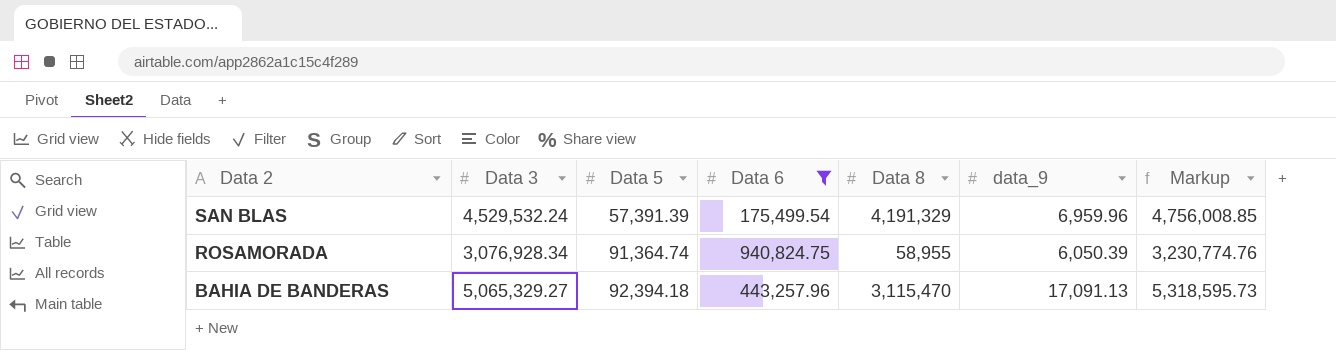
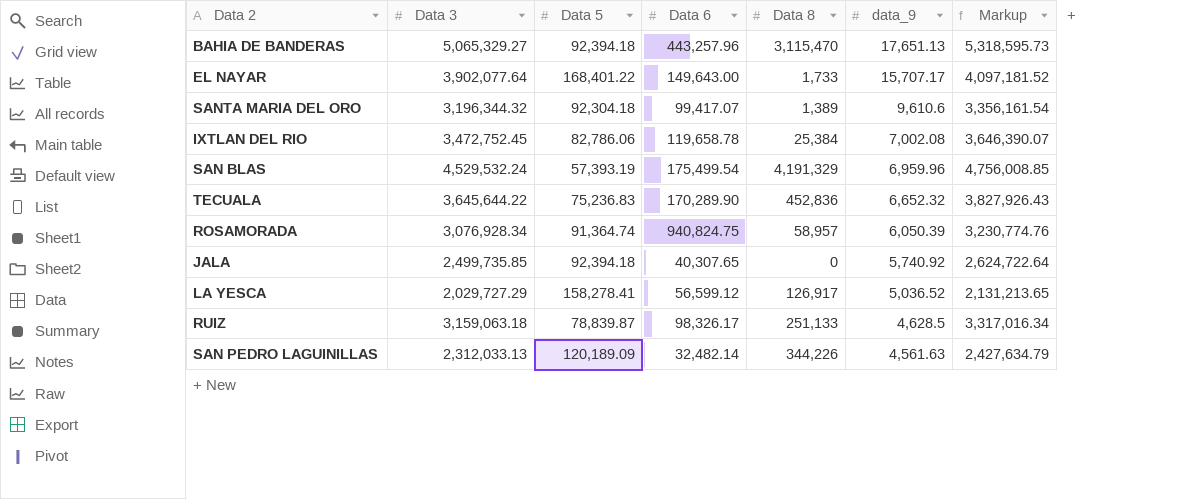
filter: Data 6 >= 175,499.54 -> none
row order: Data 2 descending -> data_9 descending
BAHIA DE BANDERAS | data_9: 17,091.13 -> 17,651.13
SAN BLAS | Data 5: 57,391.39 -> 57,393.19
ROSAMORADA | Data 8: 58,955 -> 58,957

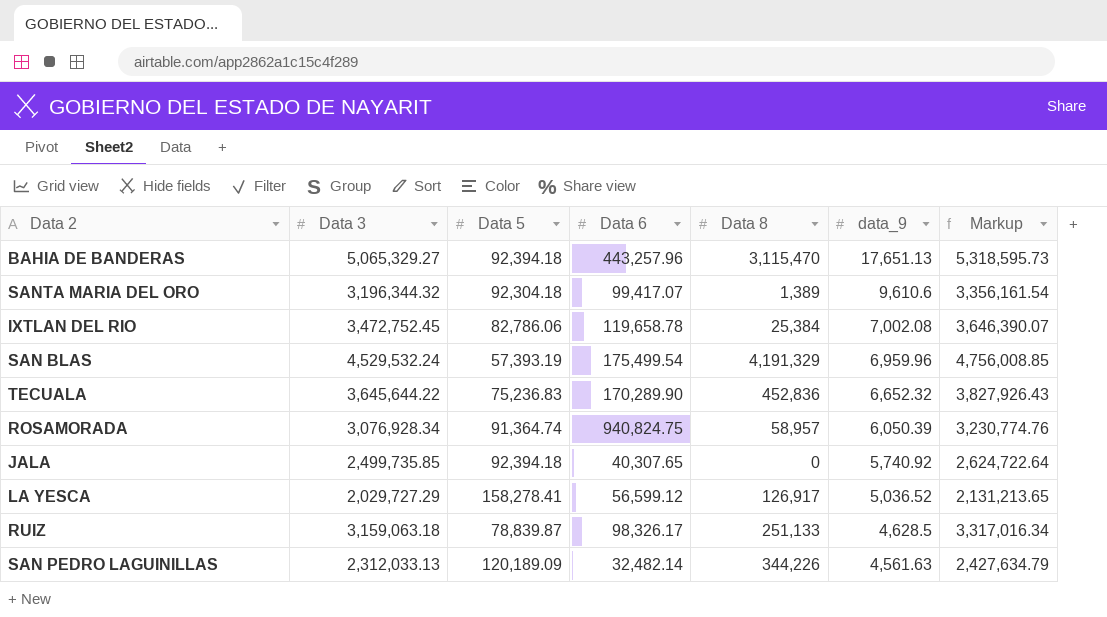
row EL NAYAR: 3,902,077.64 | 168,401.22 | 149,643.00 | 1,733 | 15,707.17 | 4,097,181.52 -> none

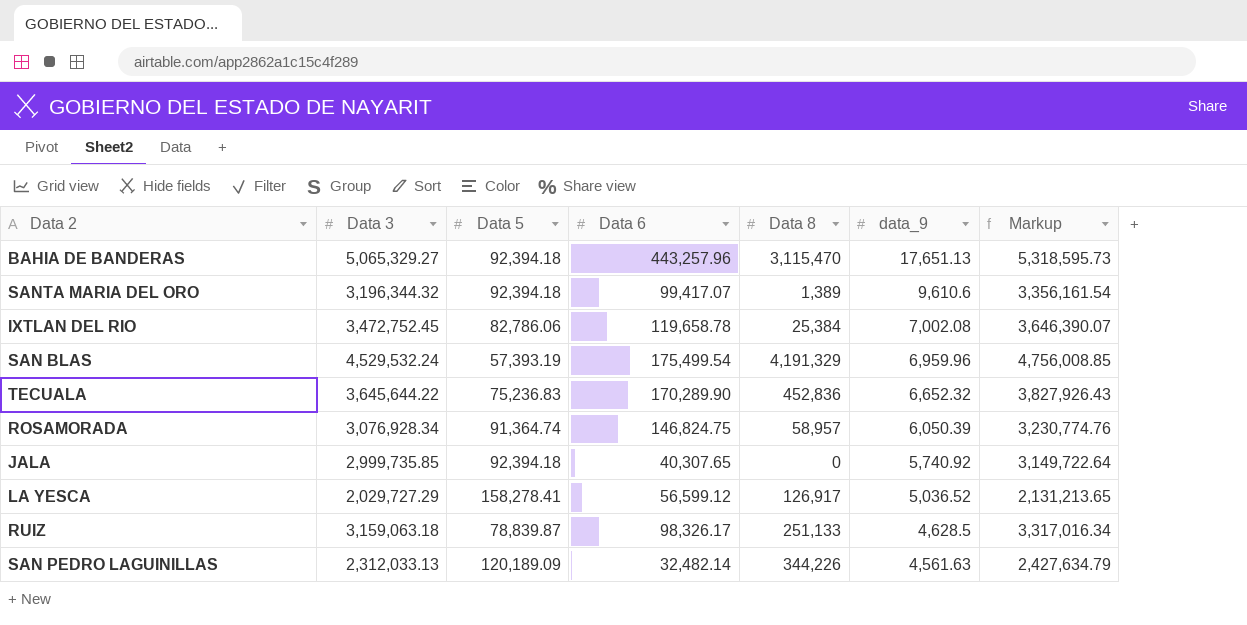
SANTA MARIA DEL ORO | Data 5: 92,304.18 -> 92,394.18
ROSAMORADA | Data 6: 940,824.75 -> 146,824.75
JALA | Data 3: 2,499,735.85 -> 2,999,735.85
JALA | Markup: 2,624,722.64 -> 3,149,722.64

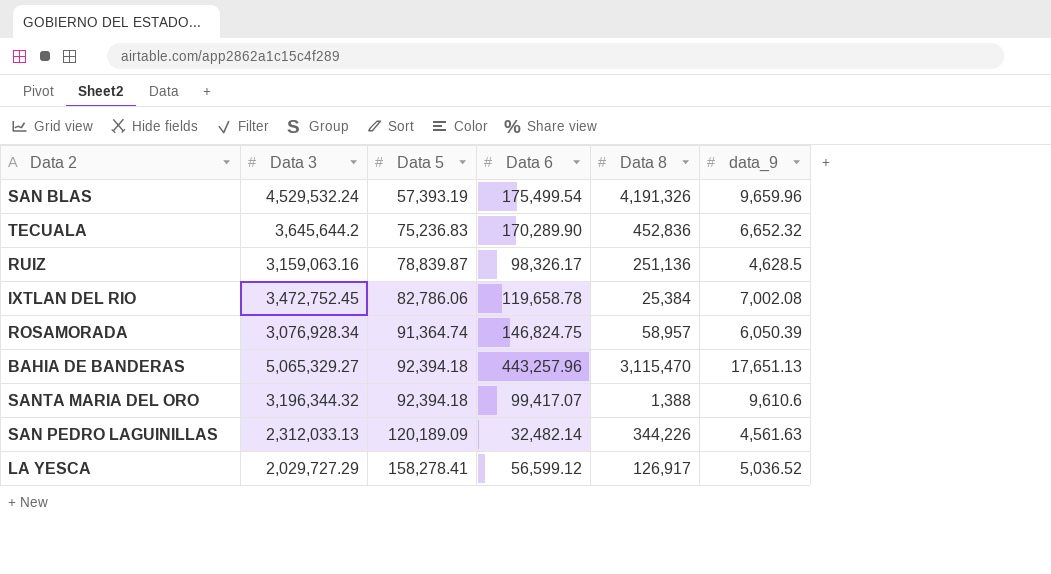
row order: data_9 descending -> Data 5 ascending
column Markup | formula: [Data 3] * 1.05 -> none
row JALA: 2,999,735.85 | 92,394.18 | 40,307.65 | 0 | 5,740.92 | 3,149,722.64 -> none
SAN BLAS | Data 8: 4,191,329 -> 4,191,326
SAN BLAS | data_9: 6,959.96 -> 9,659.96
TECUALA | Data 3: 3,645,644.22 -> 3,645,644.2
RUIZ | Data 3: 3,159,063.18 -> 3,159,063.16
RUIZ | Data 8: 251,133 -> 251,136
SANTA MARIA DEL ORO | Data 8: 1,389 -> 1,388

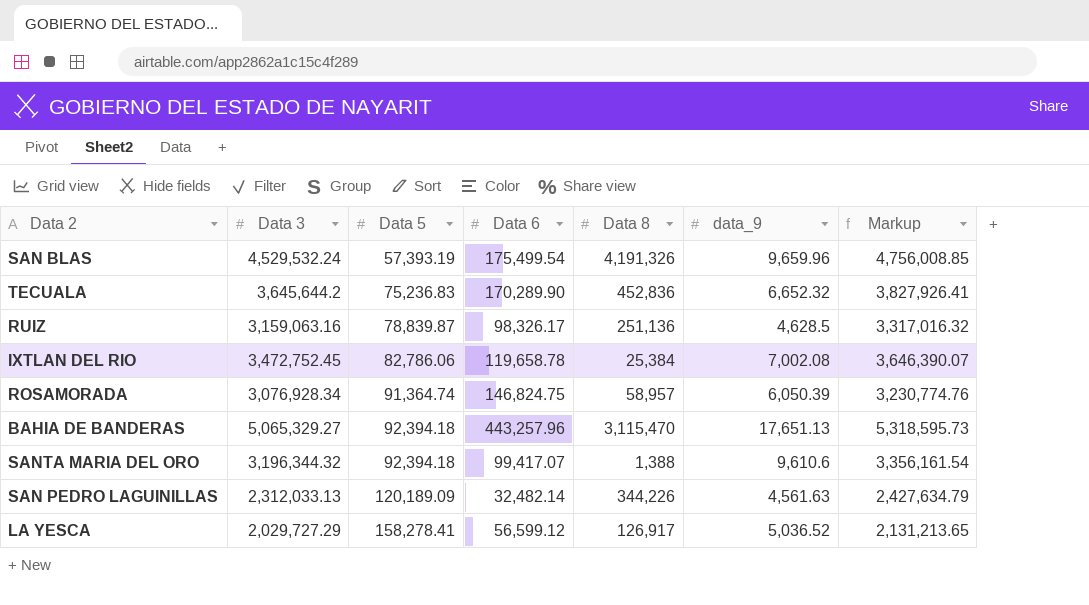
column Markup | formula: none -> [Data 3] * 1.05

